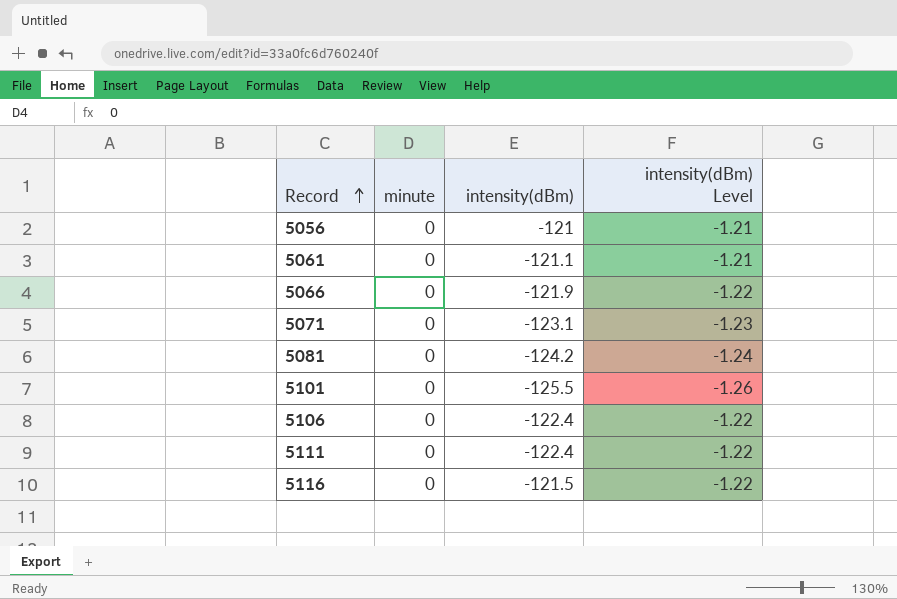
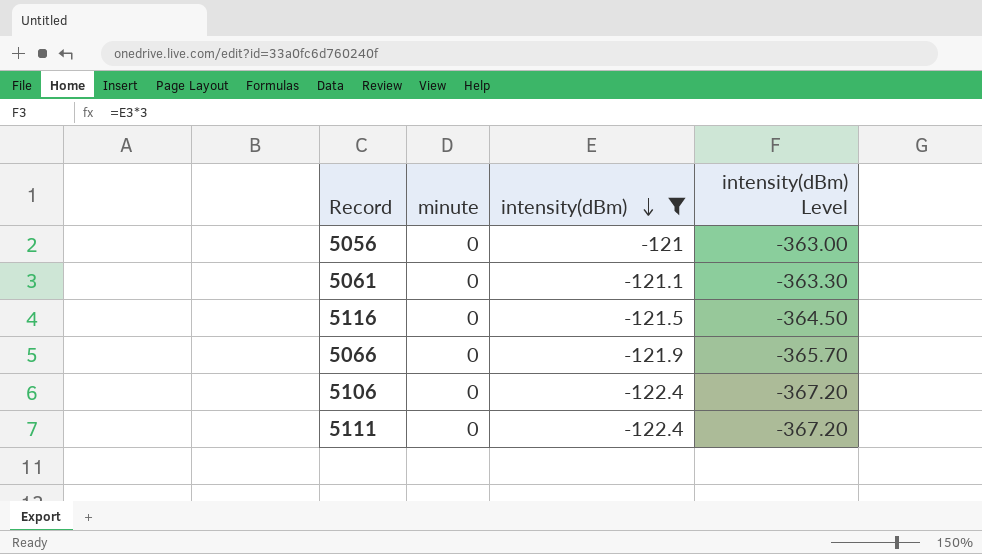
filter: none -> intensity(dBm) >= -122.4
row order: Record ascending -> intensity(dBm) descending
column intensity(dBm) Level | formula: [intensity(dBm)] * 0.01 -> [intensity(dBm)] * 3

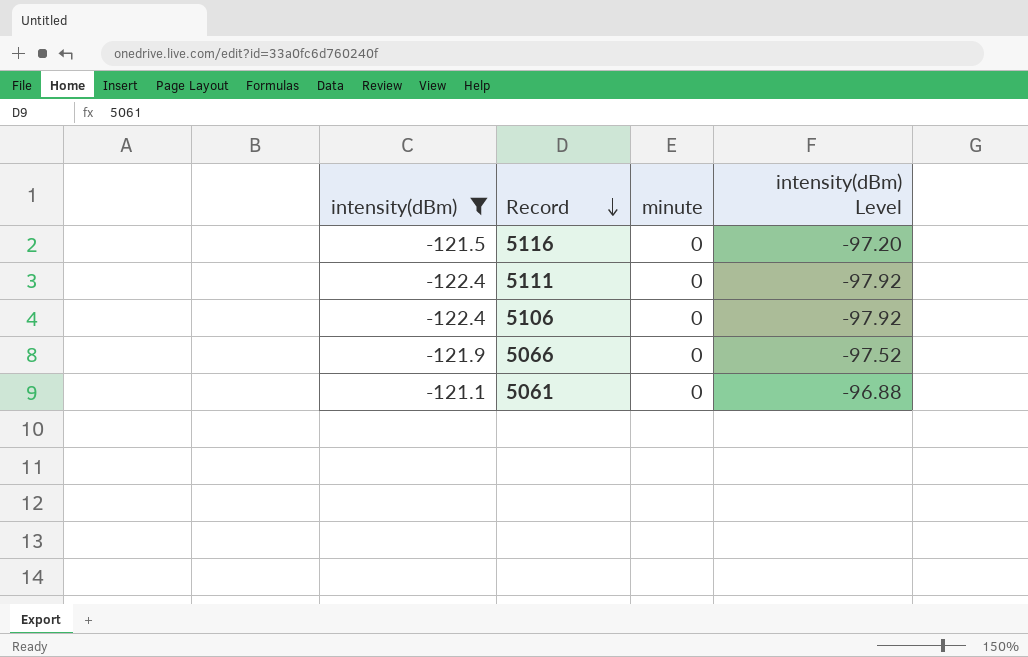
row order: intensity(dBm) descending -> Record descending
column intensity(dBm) | position: 3 -> 1
column intensity(dBm) Level | formula: [intensity(dBm)] * 3 -> [intensity(dBm)] * 0.8
row 5056: 0 | -121 | -363.00 -> none

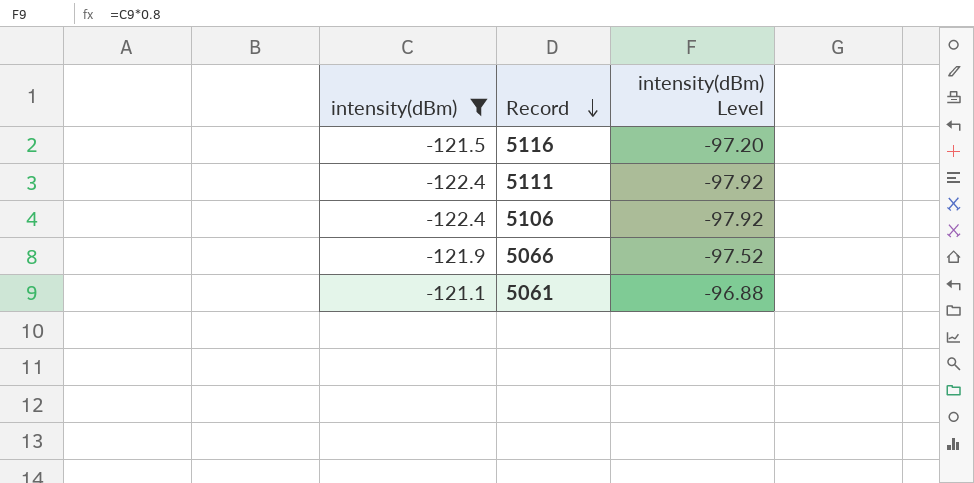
column minute | position: 3 -> none

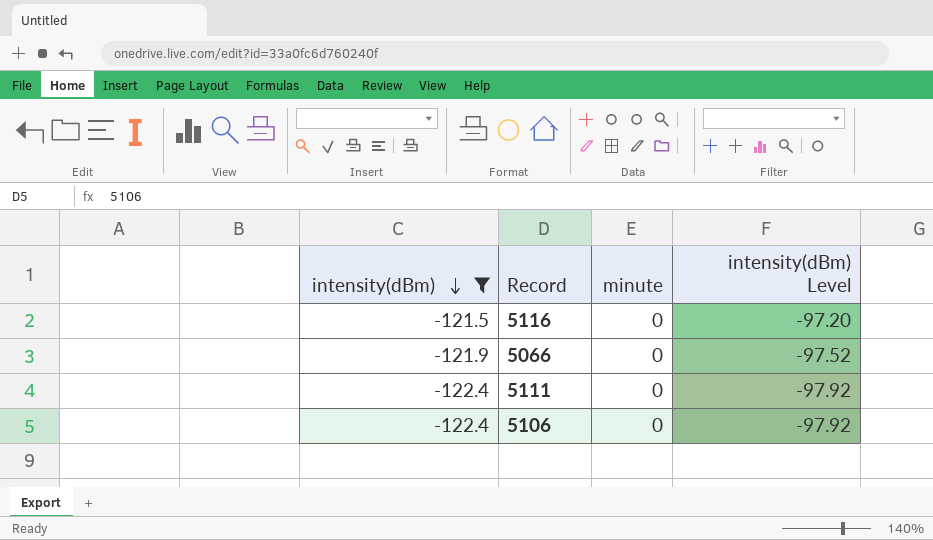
row order: Record descending -> intensity(dBm) descending
column minute | position: none -> 3
row 5061: -121.1 | -96.88 -> none

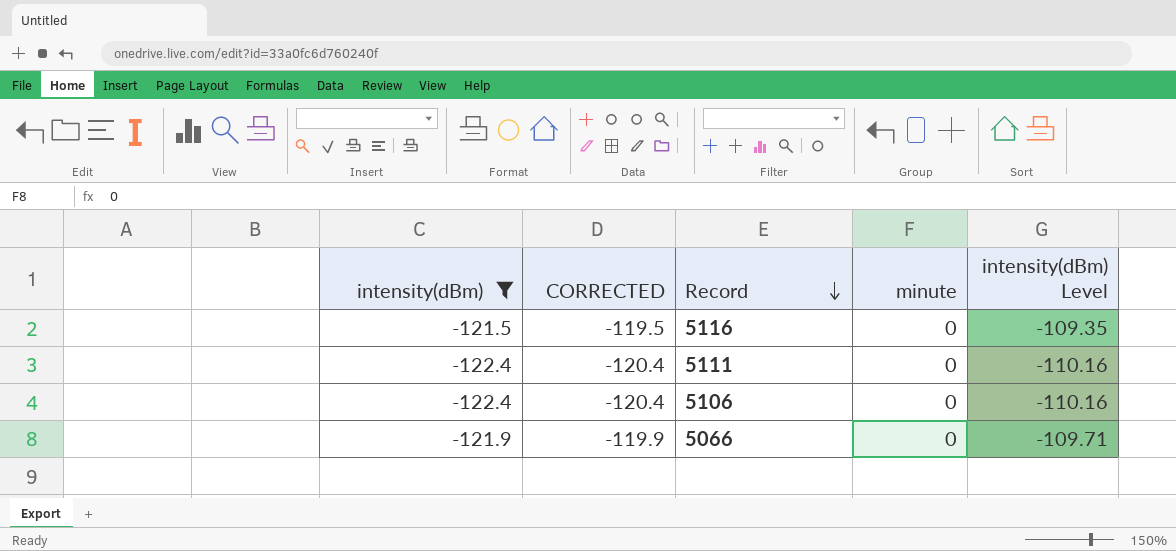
row order: intensity(dBm) descending -> Record descending
column CORRECTED | formula: none -> [intensity(dBm)] + 2
column intensity(dBm) Level | formula: [intensity(dBm)] * 0.8 -> [intensity(dBm)] * 0.9

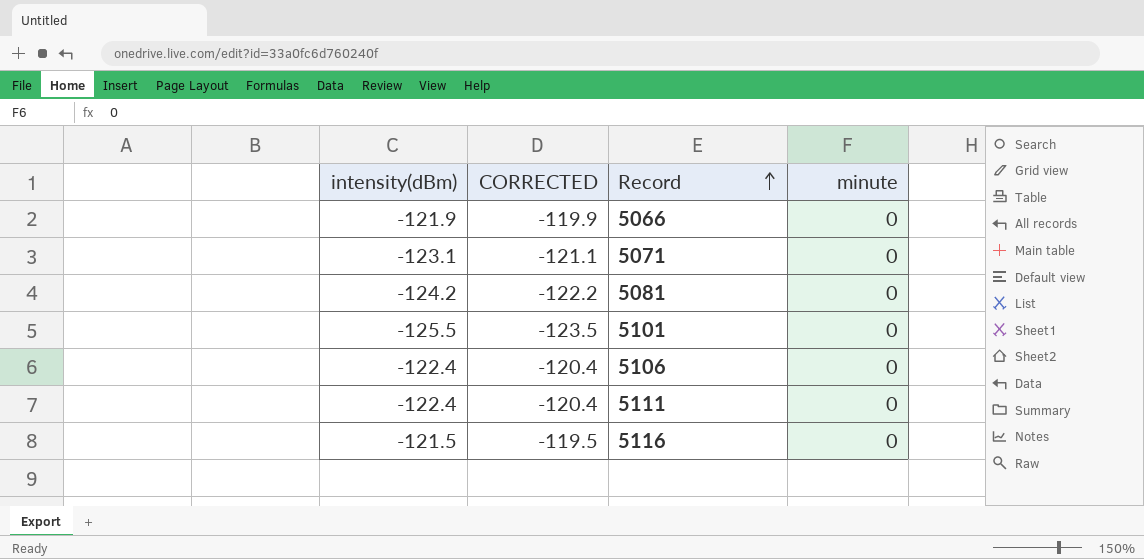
filter: intensity(dBm) >= -122.4 -> none
row order: Record descending -> Record ascending
column intensity(dBm) Level | formula: [intensity(dBm)] * 0.9 -> none

